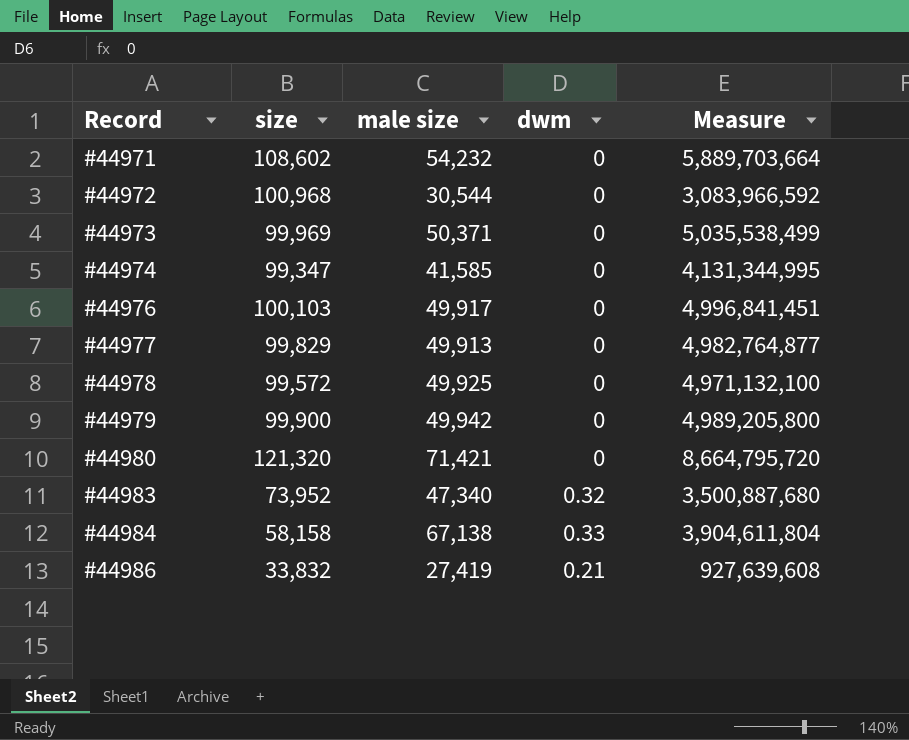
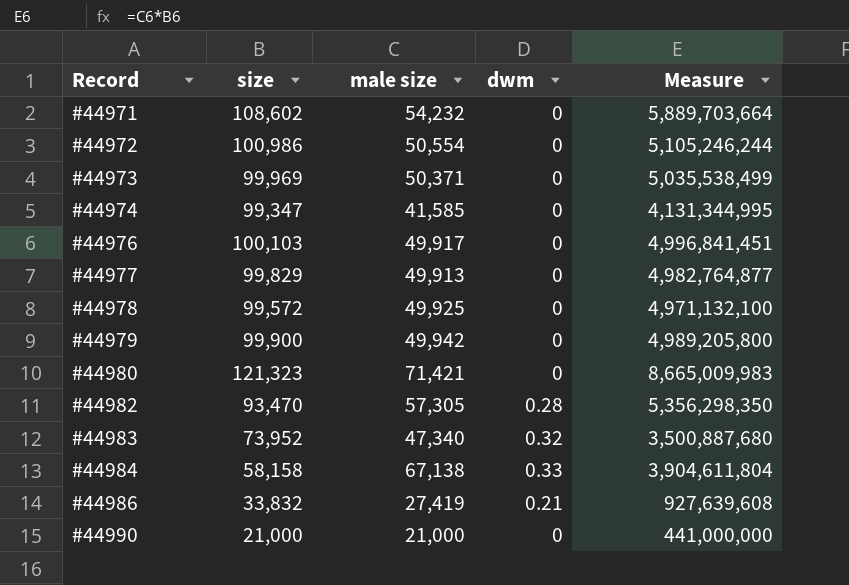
#44972 | size: 100,968 -> 100,986
#44972 | male size: 30,544 -> 50,554
#44972 | Measure: 3,083,966,592 -> 5,105,246,244
#44980 | size: 121,320 -> 121,323
#44980 | Measure: 8,664,795,720 -> 8,665,009,983
row #44982: none -> 93,470 | 57,305 | 0.28 | 5,356,298,350
row #44990: none -> 21,000 | 21,000 | 0 | 441,000,000

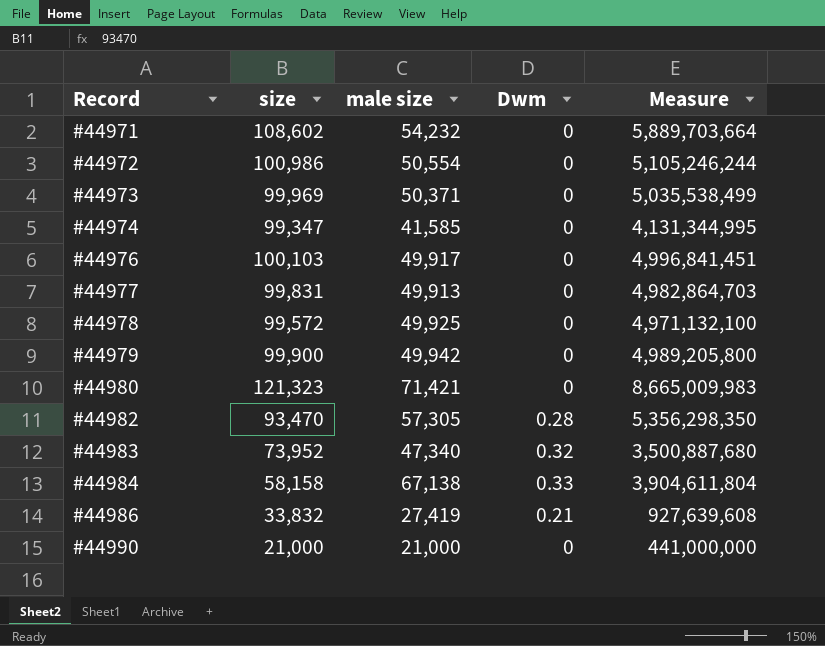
column name: dwm -> Dwm
#44977 | size: 99,829 -> 99,831
#44977 | Measure: 4,982,764,877 -> 4,982,864,703

